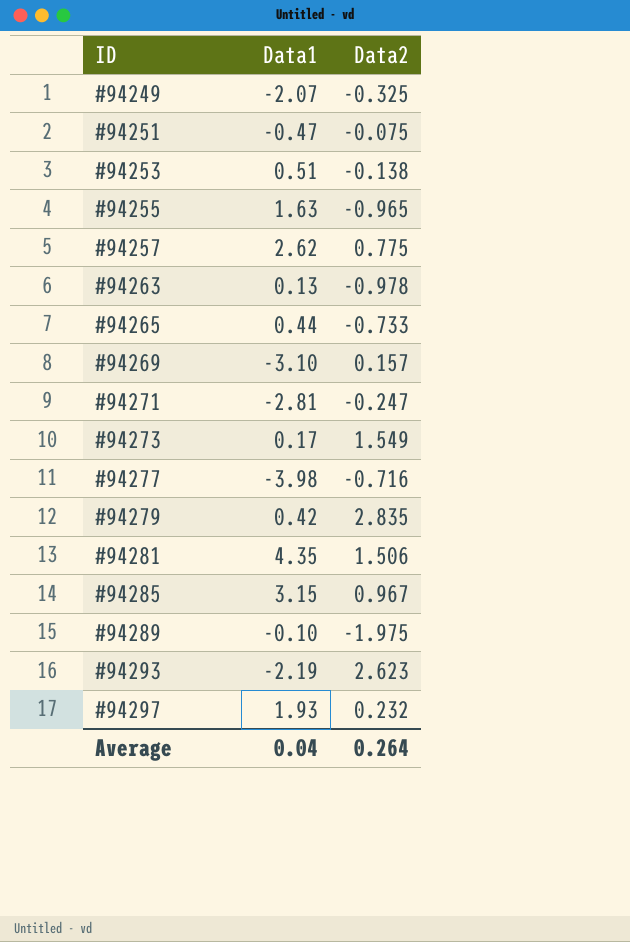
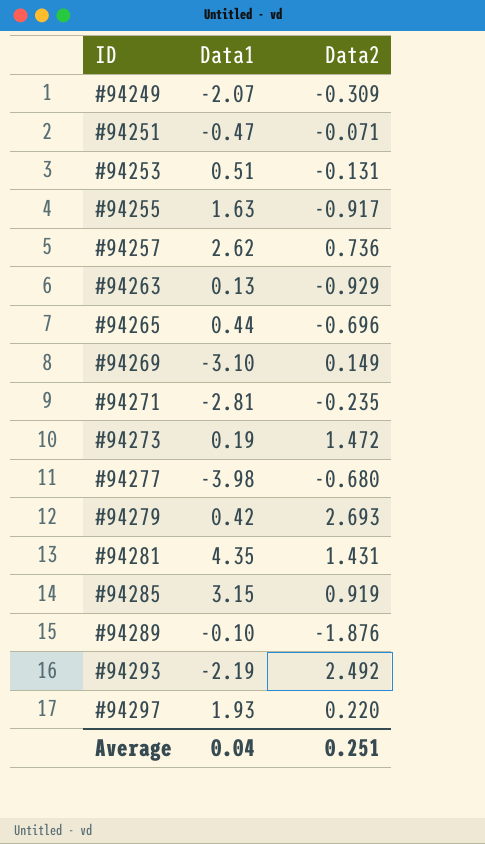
#94249 | Data2: -0.325 -> -0.309
#94251 | Data2: -0.075 -> -0.071
#94253 | Data2: -0.138 -> -0.131
#94255 | Data2: -0.965 -> -0.917
#94257 | Data2: 0.775 -> 0.736
#94263 | Data2: -0.978 -> -0.929
#94265 | Data2: -0.733 -> -0.696
#94269 | Data2: 0.157 -> 0.149
#94271 | Data2: -0.247 -> -0.235
#94273 | Data1: 0.17 -> 0.19
#94273 | Data2: 1.549 -> 1.472
#94277 | Data2: -0.716 -> -0.680
#94279 | Data2: 2.835 -> 2.693
#94281 | Data2: 1.506 -> 1.431
#94285 | Data2: 0.967 -> 0.919
#94289 | Data2: -1.975 -> -1.876
#94293 | Data2: 2.623 -> 2.492
#94297 | Data2: 0.232 -> 0.220
Average | Data2: 0.264 -> 0.251

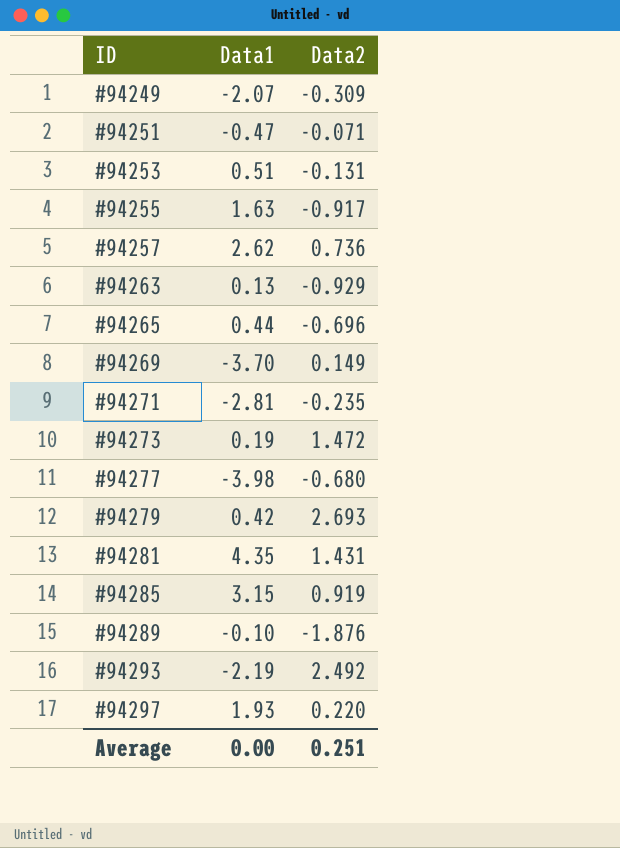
#94269 | Data1: -3.10 -> -3.70
Average | Data1: 0.04 -> 0.00

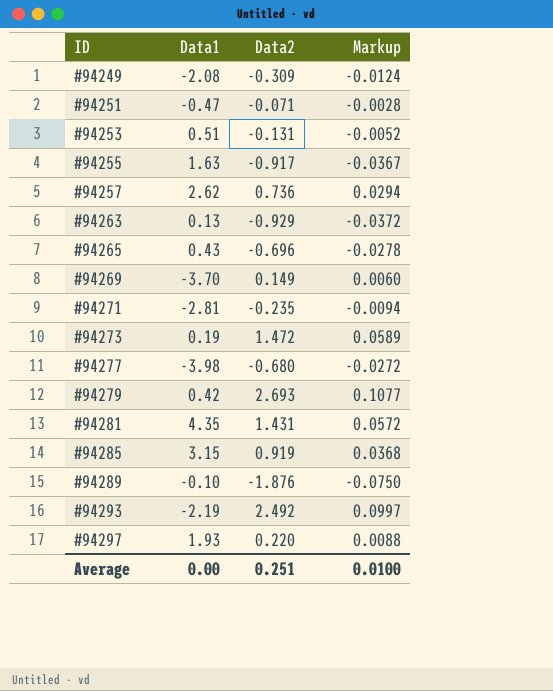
column Markup | formula: none -> [Data2] * 0.04
#94249 | Data1: -2.07 -> -2.08
#94265 | Data1: 0.44 -> 0.43

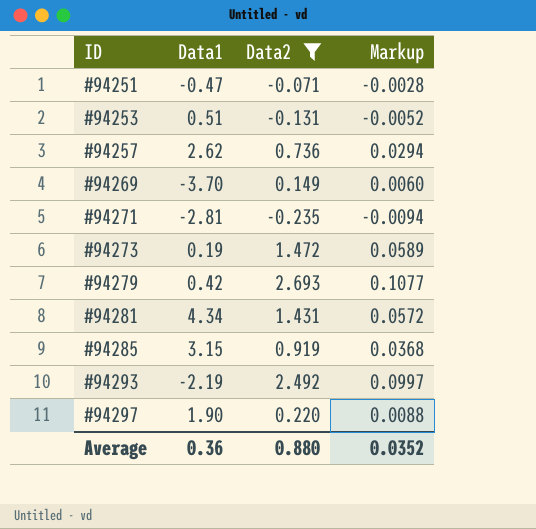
filter: none -> Data2 >= -0.235
#94281 | Data1: 4.35 -> 4.34
#94297 | Data1: 1.93 -> 1.90
Average | Data1: 0.00 -> 0.36
Average | Data2: 0.251 -> 0.880
Average | Markup: 0.0100 -> 0.0352

